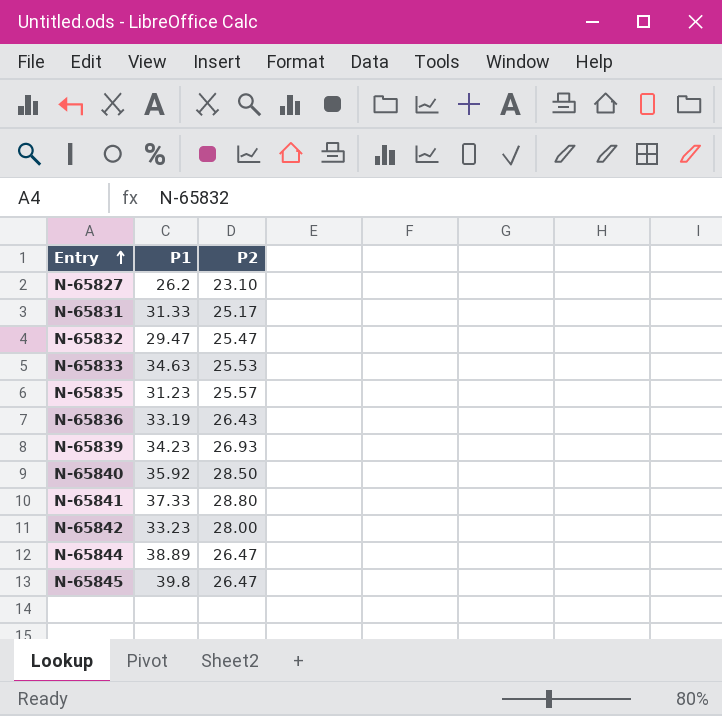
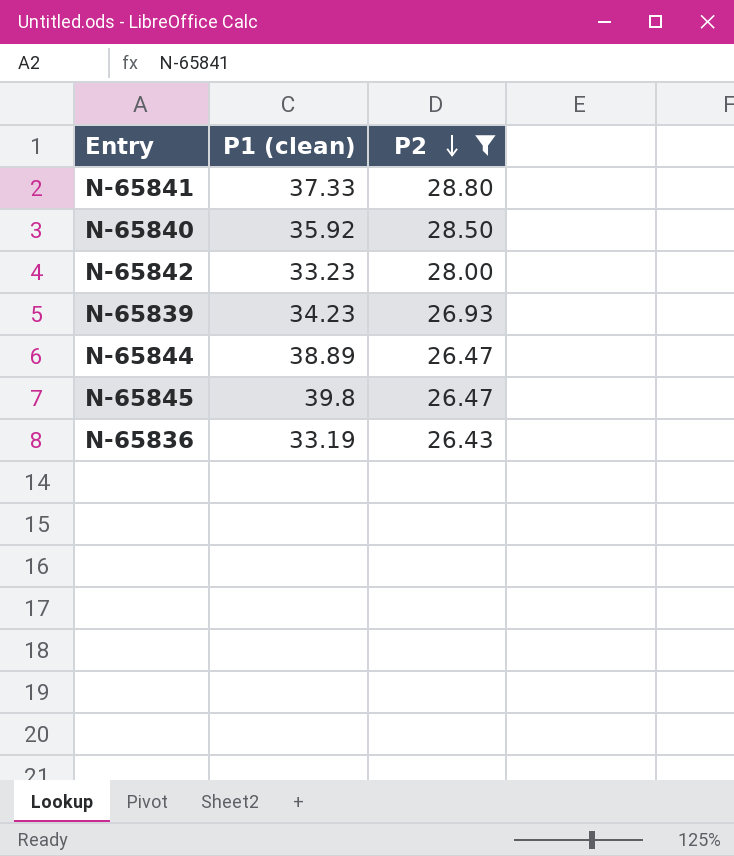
filter: none -> P2 >= 26.43
row order: Entry ascending -> P2 descending
column name: P1 -> P1 (clean)

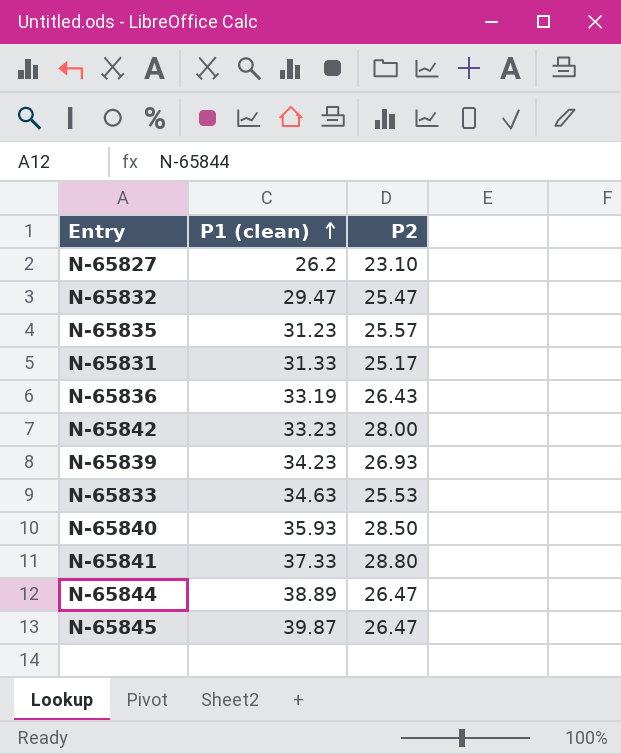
filter: P2 >= 26.43 -> none
row order: P2 descending -> P1 (clean) ascending
N-65840 | P1 (clean): 35.92 -> 35.93
N-65845 | P1 (clean): 39.8 -> 39.87

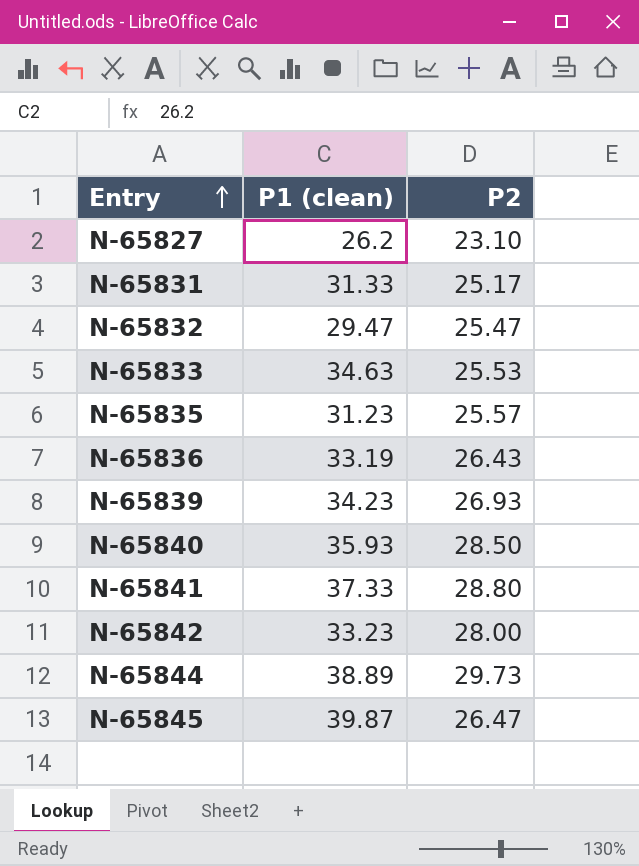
row order: P1 (clean) ascending -> Entry ascending
N-65844 | P2: 26.47 -> 29.73

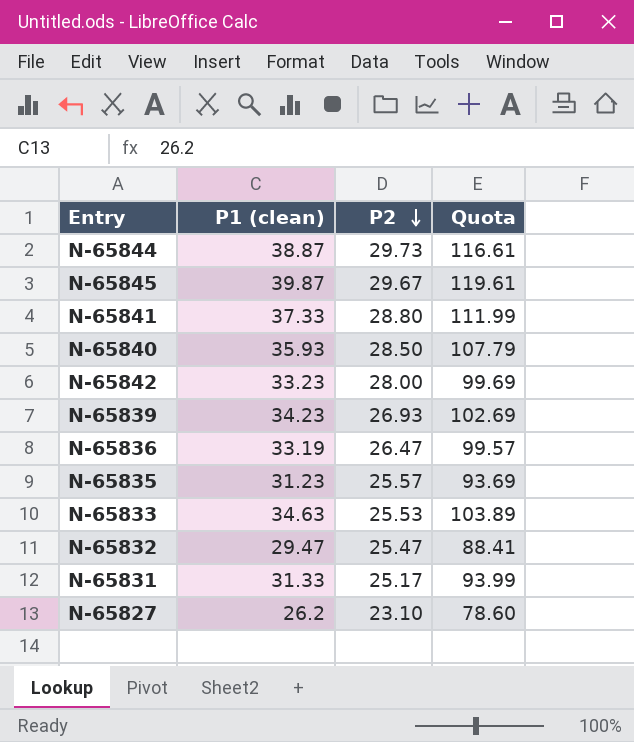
row order: Entry ascending -> P2 descending
column Quota | formula: none -> [P1 (clean)] * 3
N-65844 | P1 (clean): 38.89 -> 38.87
N-65845 | P2: 26.47 -> 29.67
N-65836 | P2: 26.43 -> 26.47

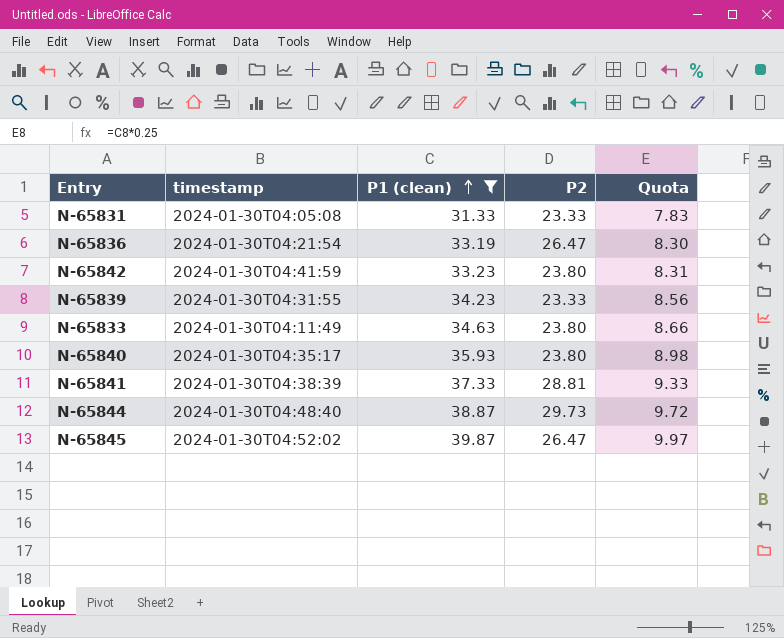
filter: none -> P1 (clean) >= 31.33
row order: P2 descending -> P1 (clean) ascending
column timestamp | position: none -> 2
column Quota | formula: [P1 (clean)] * 3 -> [P1 (clean)] * 0.25
N-65831 | P2: 25.17 -> 23.33
N-65842 | P2: 28.00 -> 23.80
N-65839 | P2: 26.93 -> 23.33
N-65833 | P2: 25.53 -> 23.80
N-65840 | P2: 28.50 -> 23.80
N-65841 | P2: 28.80 -> 28.81
N-65845 | P2: 29.67 -> 26.47

